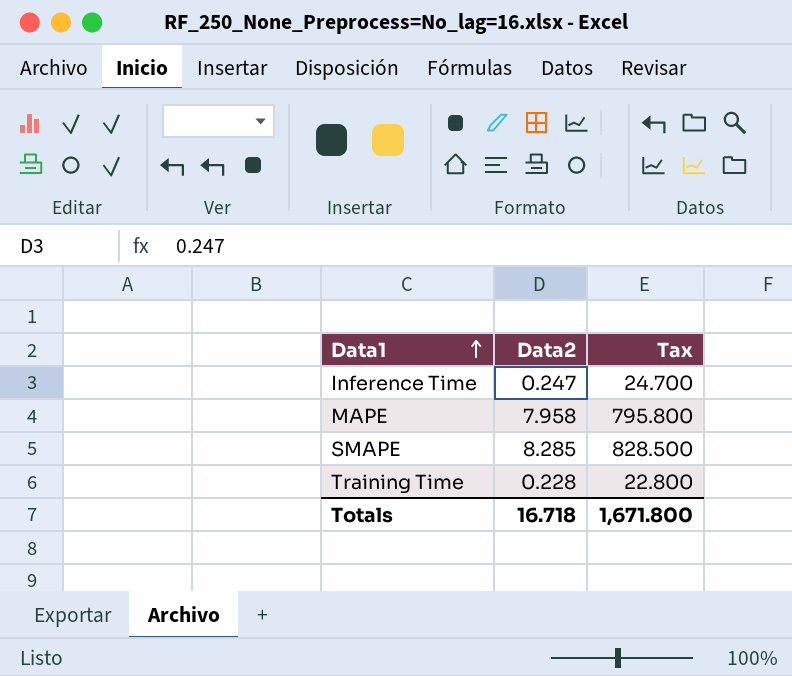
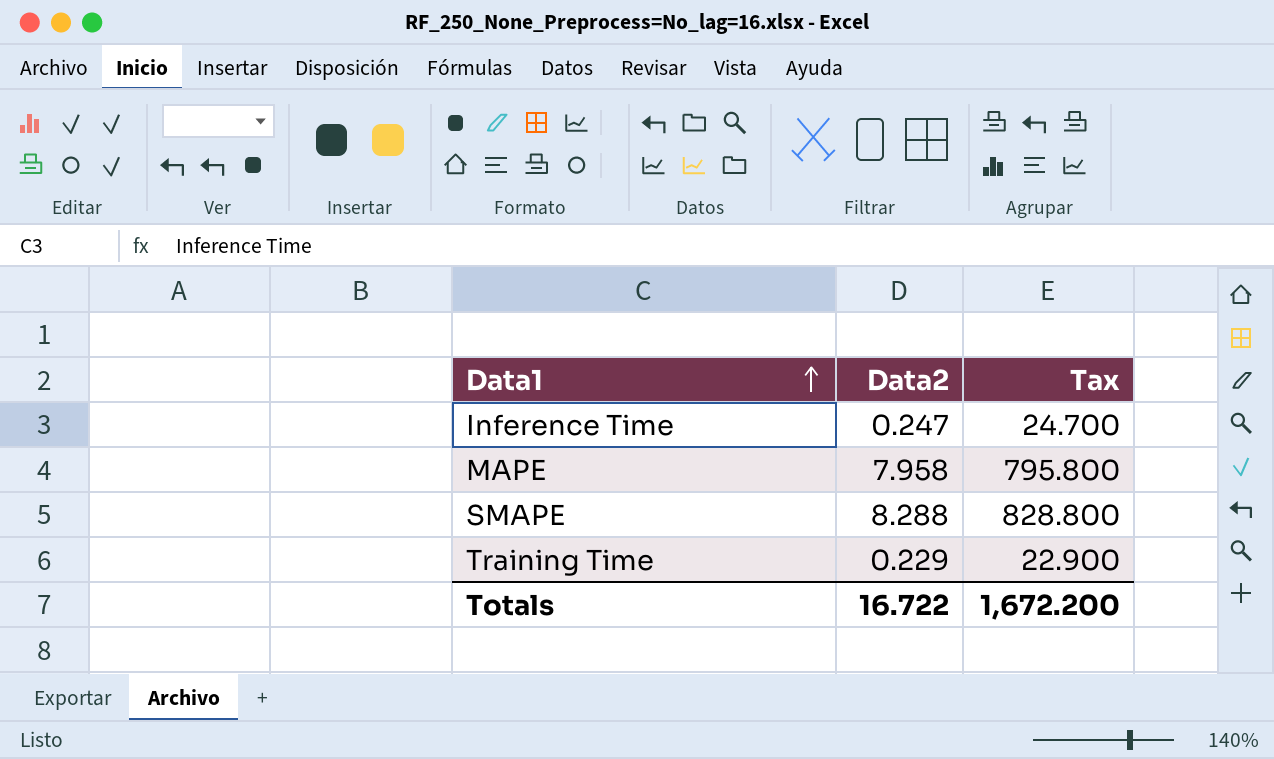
SMAPE | Data2: 8.285 -> 8.288
SMAPE | Tax: 828.500 -> 828.800
Training Time | Data2: 0.228 -> 0.229
Training Time | Tax: 22.800 -> 22.900
Totals | Data2: 16.718 -> 16.722
Totals | Tax: 1,671.800 -> 1,672.200

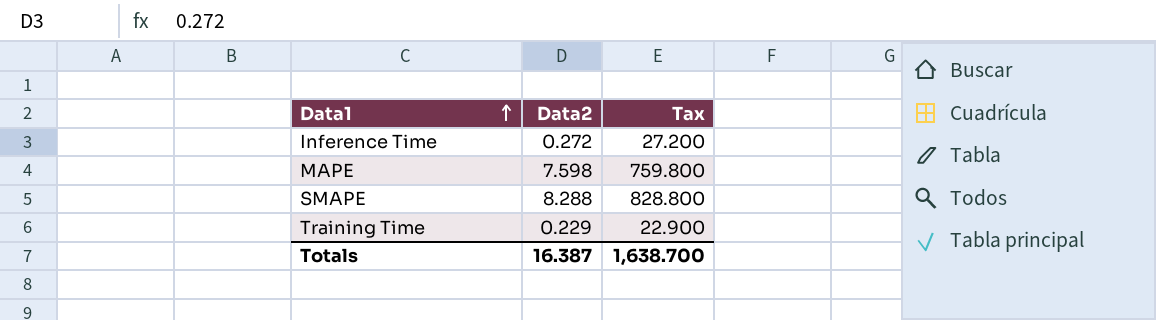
Inference Time | Data2: 0.247 -> 0.272
Inference Time | Tax: 24.700 -> 27.200
MAPE | Data2: 7.958 -> 7.598
MAPE | Tax: 795.800 -> 759.800
Totals | Data2: 16.722 -> 16.387
Totals | Tax: 1,672.200 -> 1,638.700

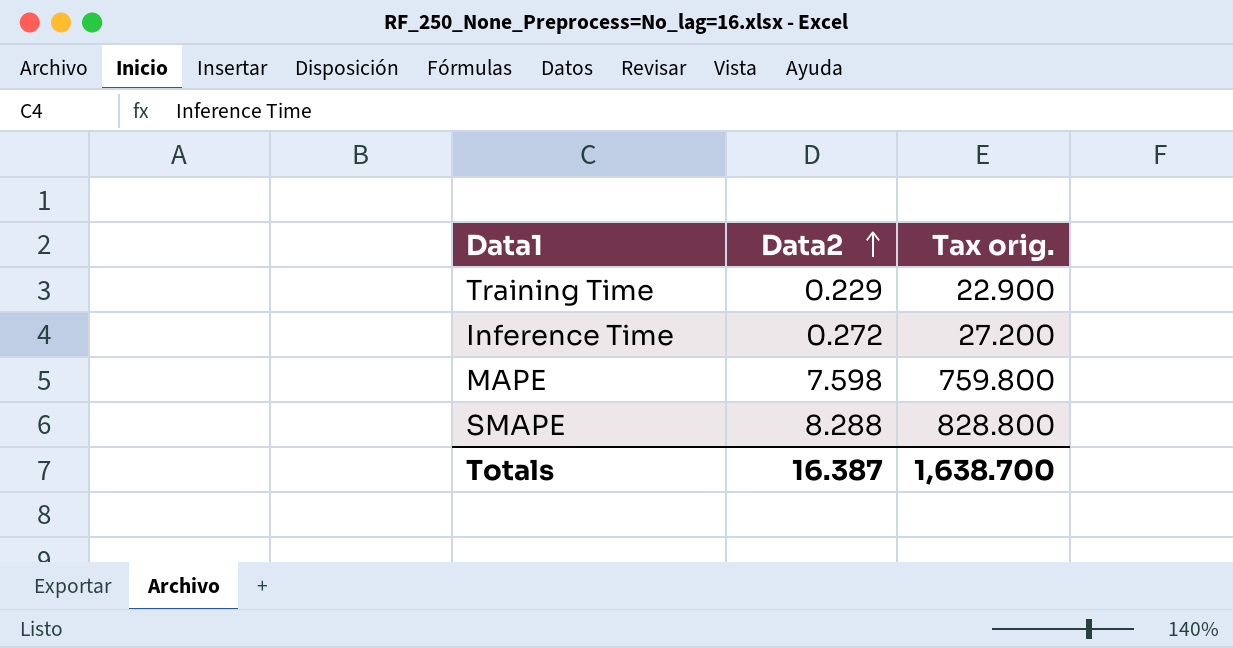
row order: Data1 ascending -> Data2 ascending
column name: Tax -> Tax orig.

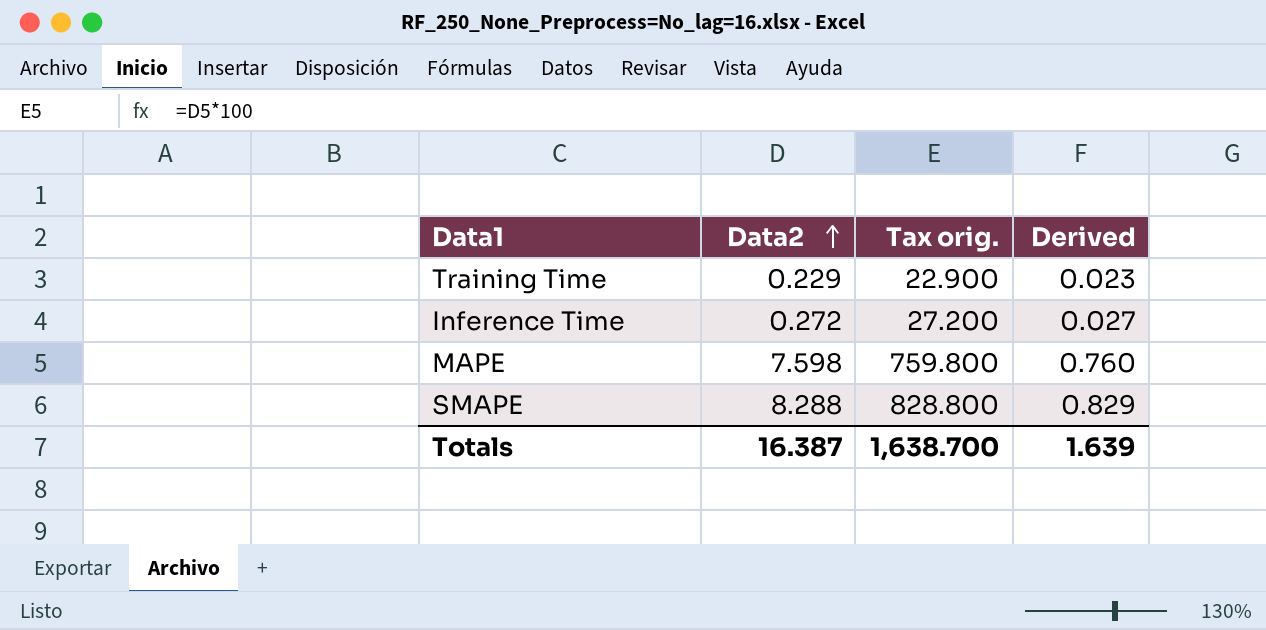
column Derived | formula: none -> [Data2] * 0.1

